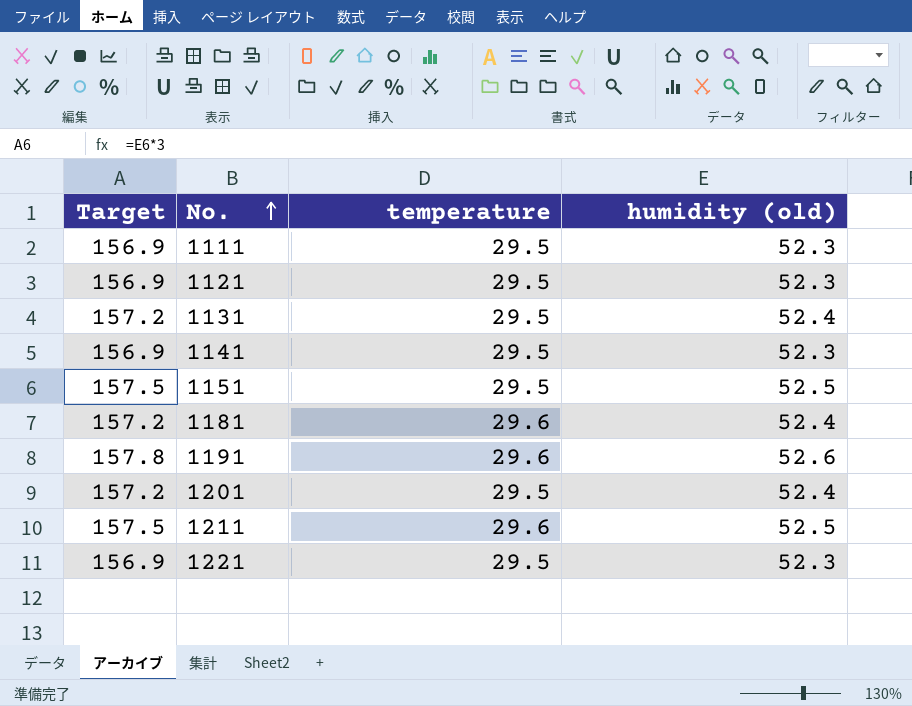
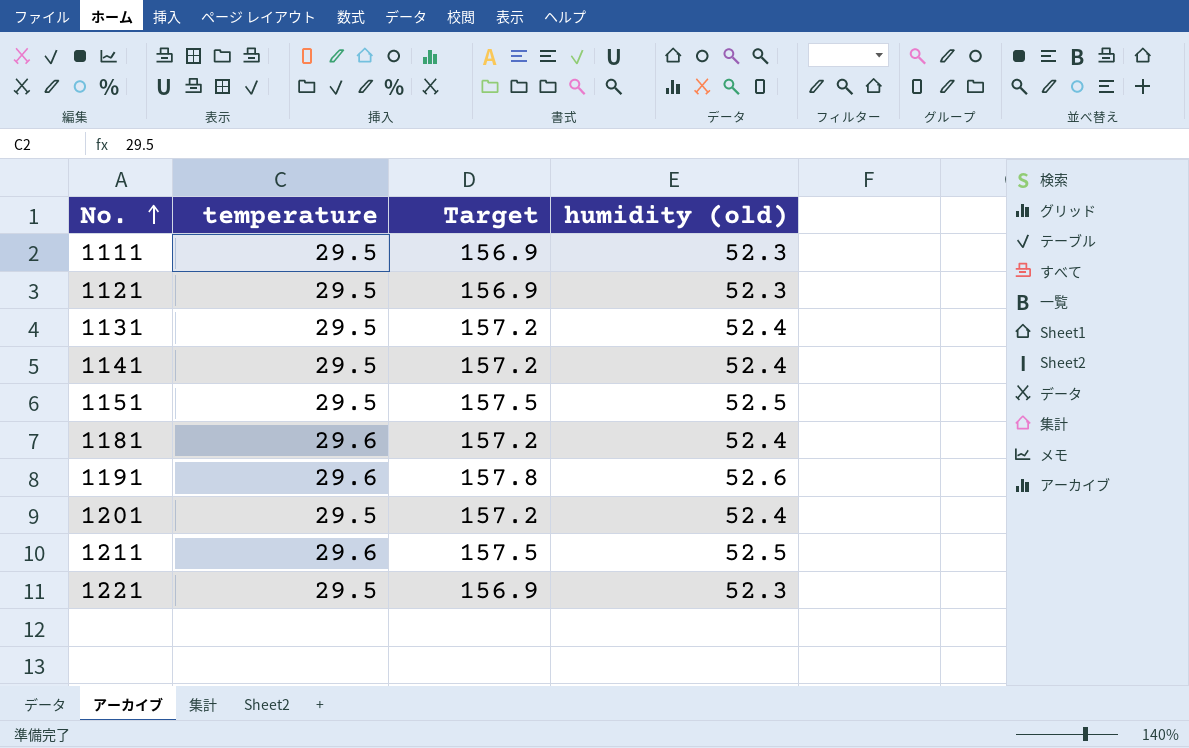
column Target | position: 1 -> 3
1141 | Target: 156.9 -> 157.2
1141 | humidity (old): 52.3 -> 52.4

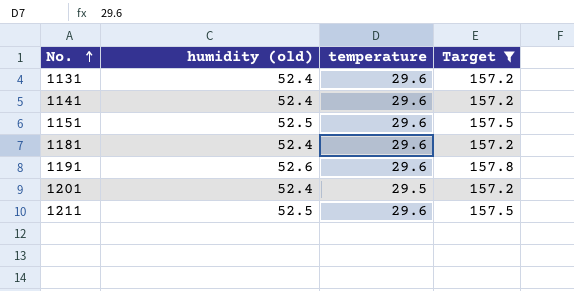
filter: none -> Target != 156.9
column humidity (old) | position: 4 -> 2
1131 | temperature: 29.5 -> 29.6
1141 | temperature: 29.5 -> 29.6
1151 | temperature: 29.5 -> 29.6

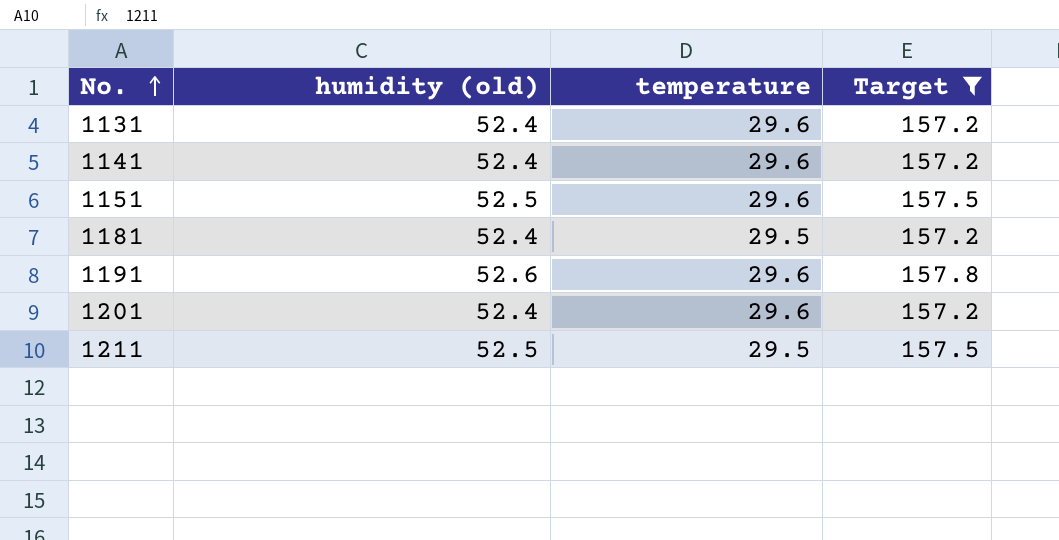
1181 | temperature: 29.6 -> 29.5
1201 | temperature: 29.5 -> 29.6
1211 | temperature: 29.6 -> 29.5

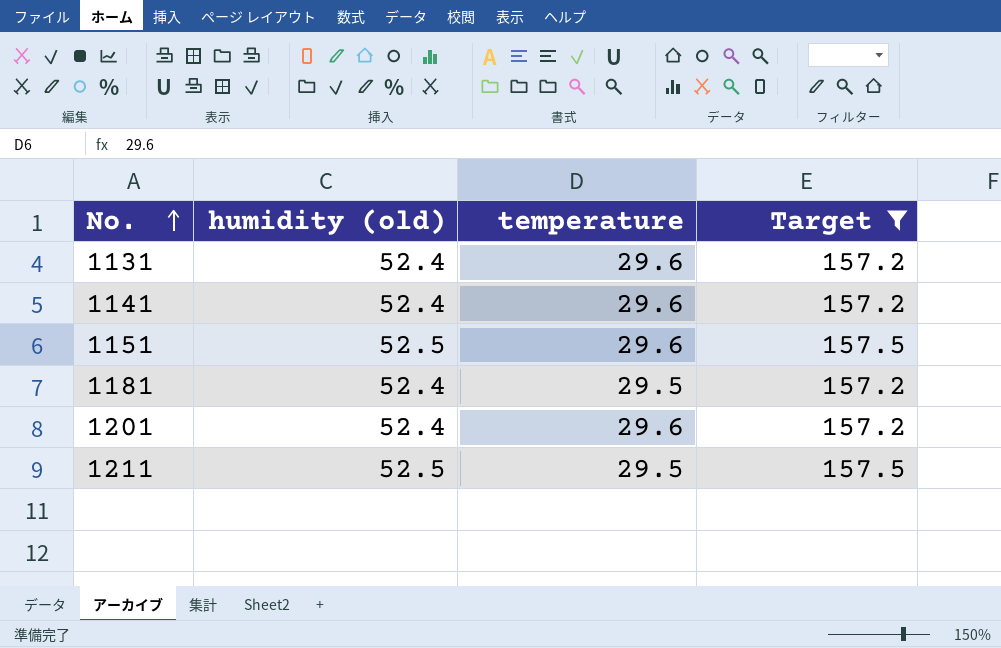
row 1191: 52.6 | 29.6 | 157.8 -> none

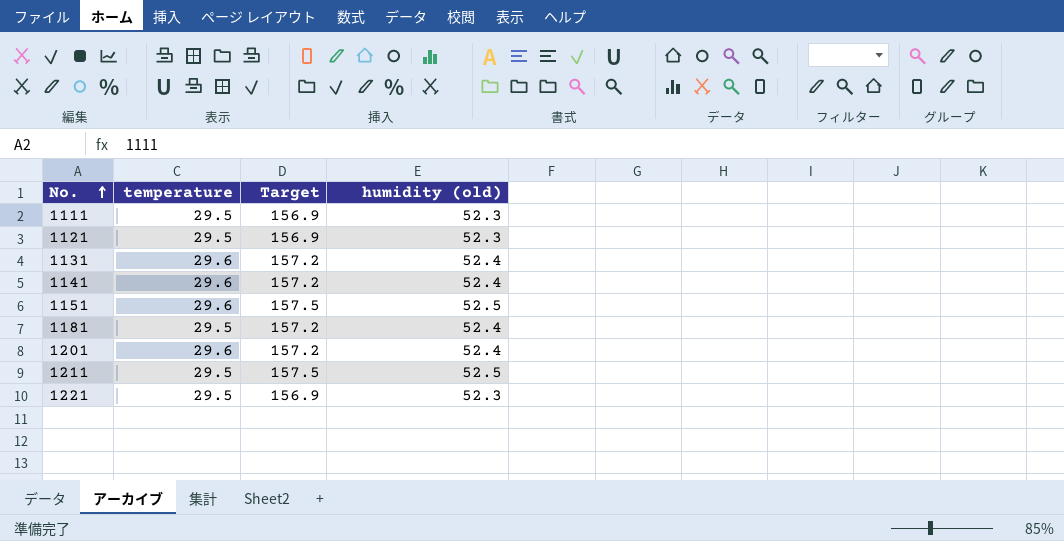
filter: Target != 156.9 -> none
column humidity (old) | position: 2 -> 4

